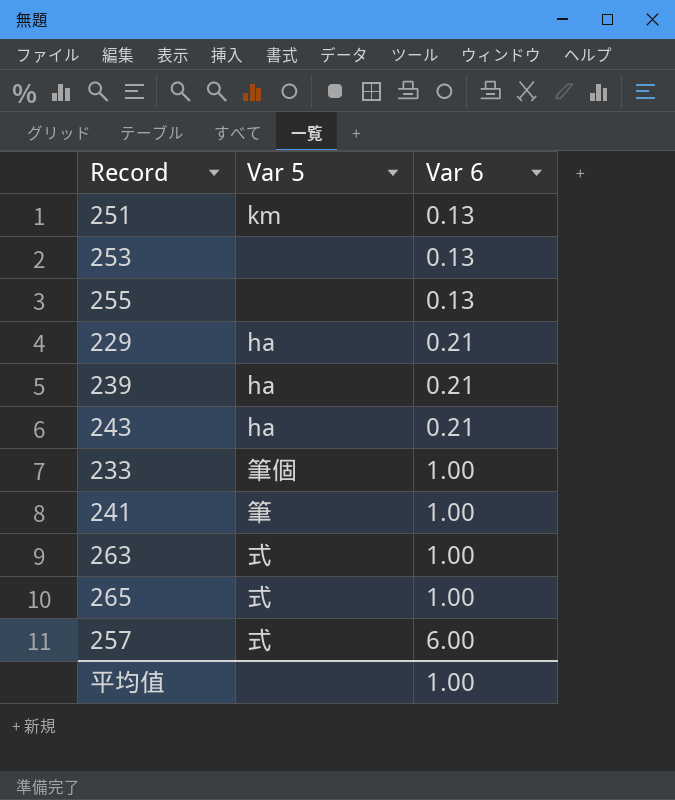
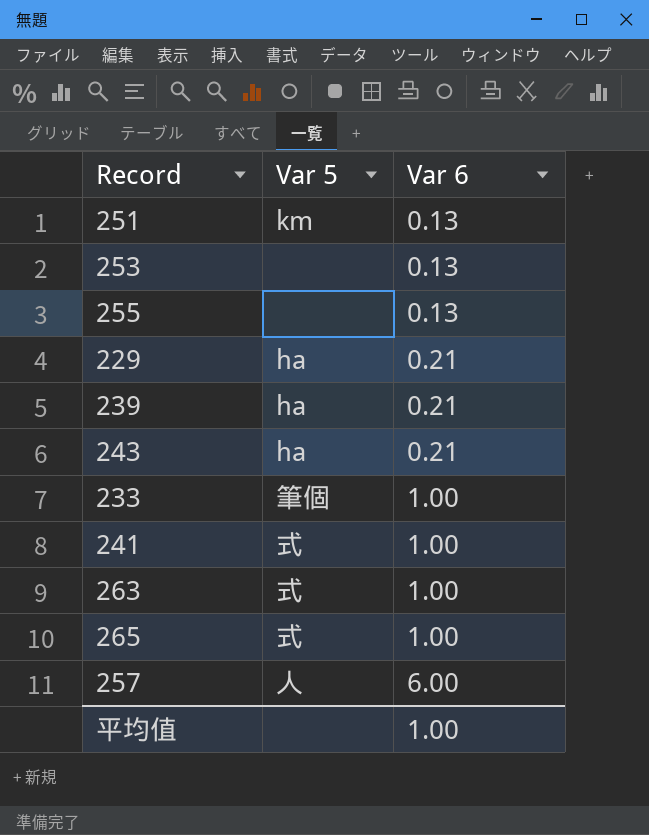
241 | Var 5: 筆 -> 式
257 | Var 5: 式 -> 人

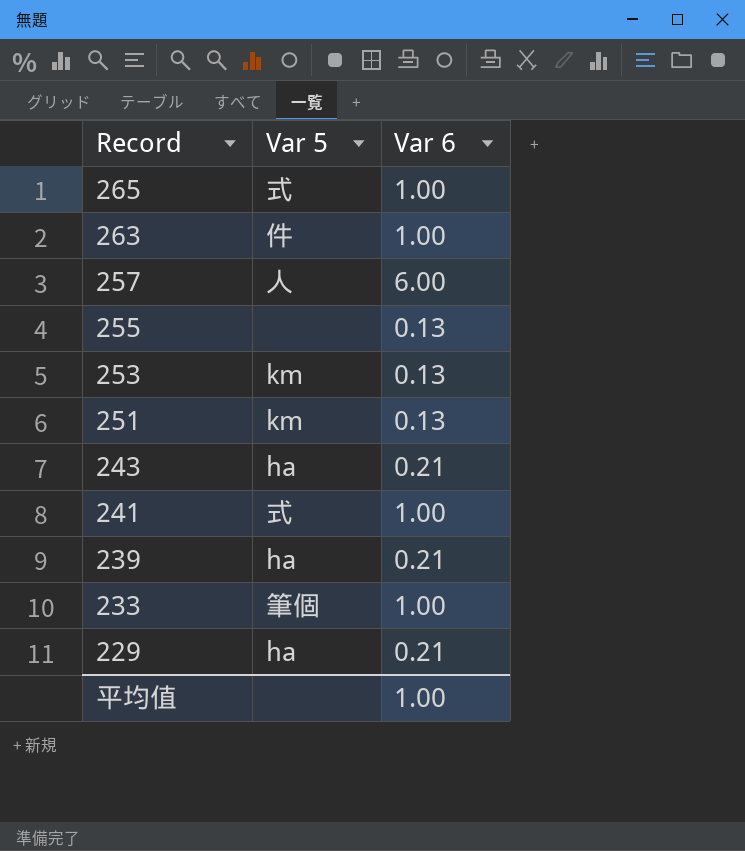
row order: Var 6 ascending -> Record descending
263 | Var 5: 式 -> 件
253 | Var 5: none -> km

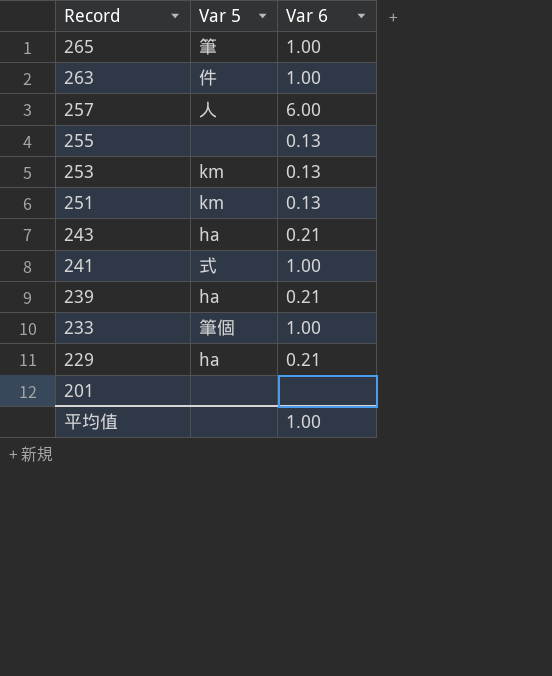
265 | Var 5: 式 -> 筆
row 201: none -> none | none

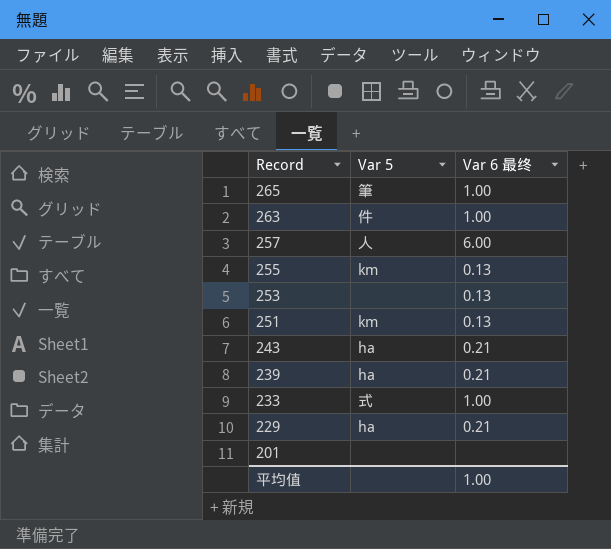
column name: Var 6 -> Var 6 最终
row 241: 式 | 1.00 -> none
255 | Var 5: none -> km
253 | Var 5: km -> none
233 | Var 5: 筆個 -> 式

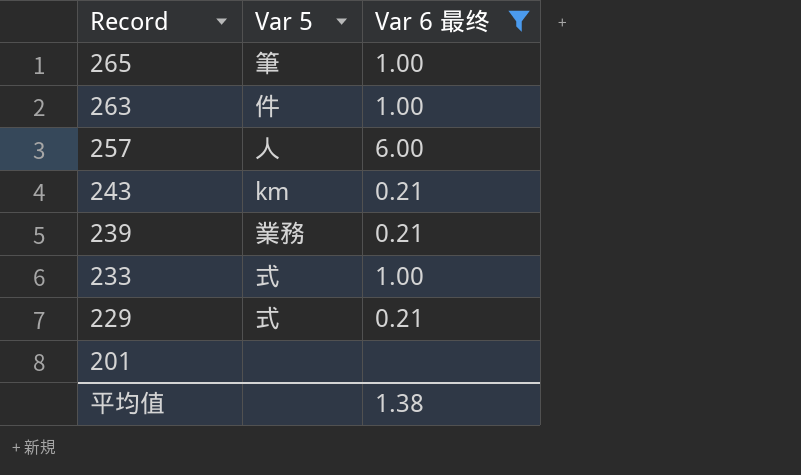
filter: none -> Var 6 最终 != 0.13
243 | Var 5: ha -> km
239 | Var 5: ha -> 業務
229 | Var 5: ha -> 式
平均值 | Var 6 最终: 1.00 -> 1.38

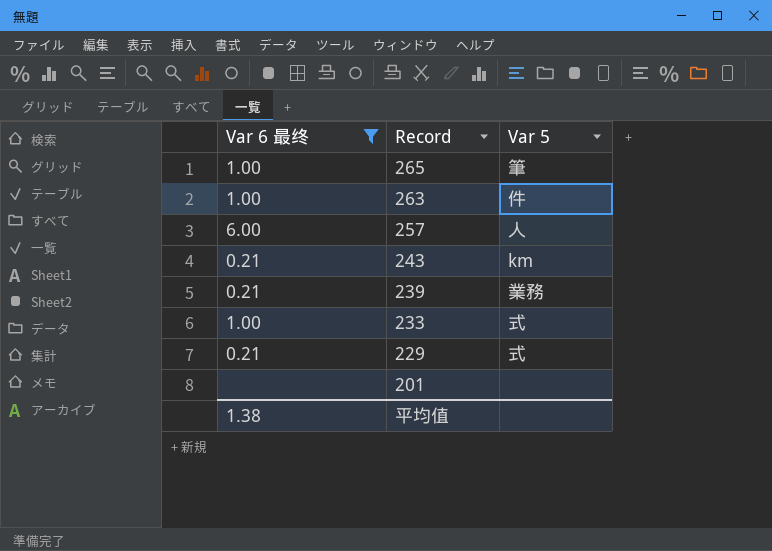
column Var 6 最终 | position: 3 -> 1

